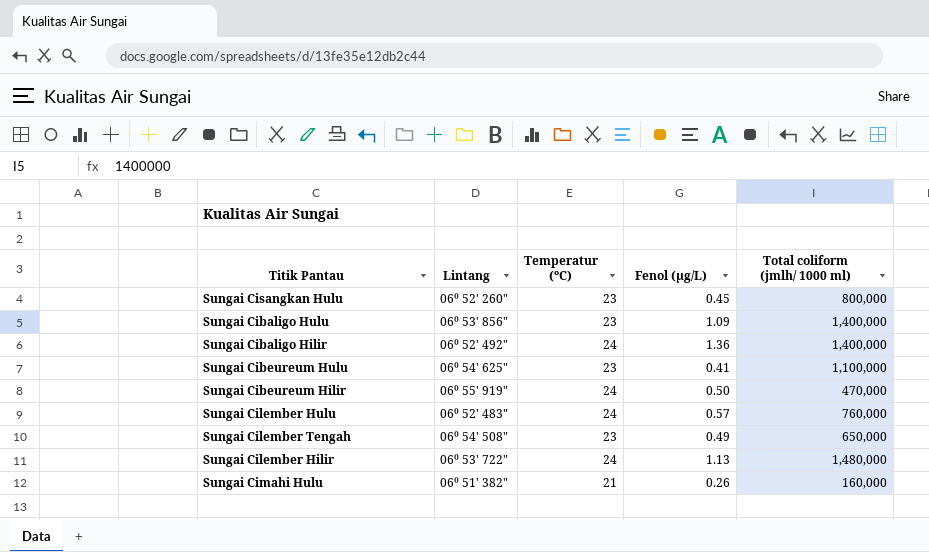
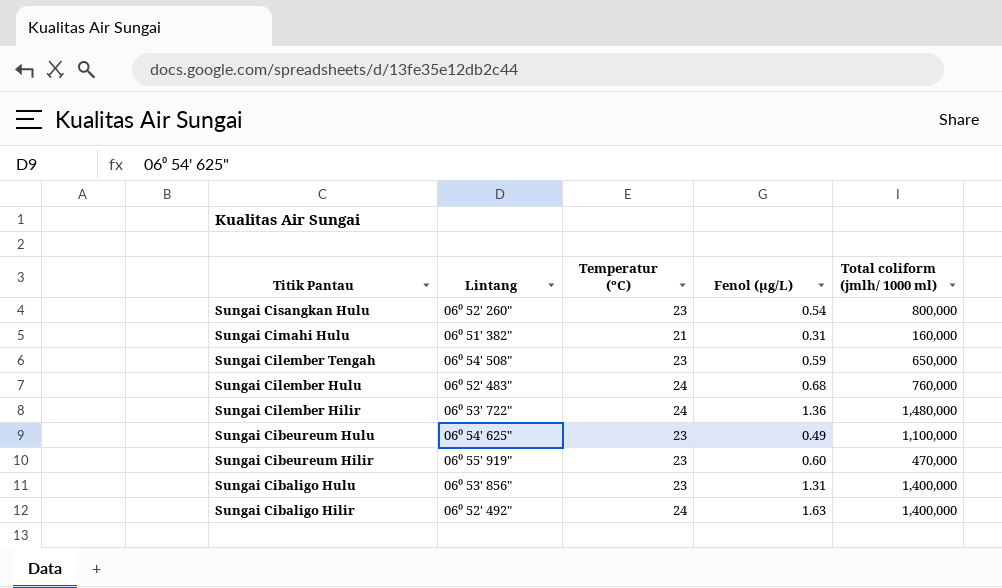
row order: none -> Titik Pantau descending
Sungai Cisangkan Hulu | Fenol (µg/L): 0.45 -> 0.54
Sungai Cimahi Hulu | Fenol (µg/L): 0.26 -> 0.31
Sungai Cilember Tengah | Fenol (µg/L): 0.49 -> 0.59
Sungai Cilember Hulu | Fenol (µg/L): 0.57 -> 0.68
Sungai Cilember Hilir | Fenol (µg/L): 1.13 -> 1.36
Sungai Cibeureum Hulu | Fenol (µg/L): 0.41 -> 0.49
Sungai Cibeureum Hilir | Temperatur (ºC): 24 -> 23
Sungai Cibeureum Hilir | Fenol (µg/L): 0.50 -> 0.60
Sungai Cibaligo Hulu | Fenol (µg/L): 1.09 -> 1.31
Sungai Cibaligo Hilir | Fenol (µg/L): 1.36 -> 1.63

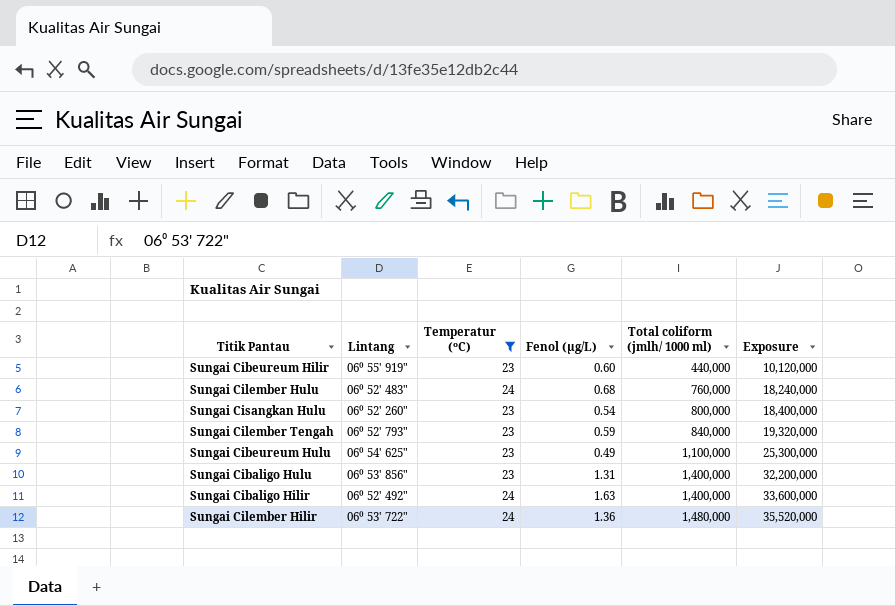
filter: none -> Temperatur (ºC) != 21
row order: Titik Pantau descending -> Total coliform (jmlh/ 1000 ml) ascending
column Exposure | formula: none -> [Temperatur (ºC)] * [Total coliform (jmlh/ 1000 ml)]
Sungai Cibeureum Hilir | Total coliform (jmlh/ 1000 ml): 470,000 -> 440,000
Sungai Cilember Tengah | Lintang: 06⁰ 54' 508" -> 06⁰ 52' 793"
Sungai Cilember Tengah | Total coliform (jmlh/ 1000 ml): 650,000 -> 840,000

